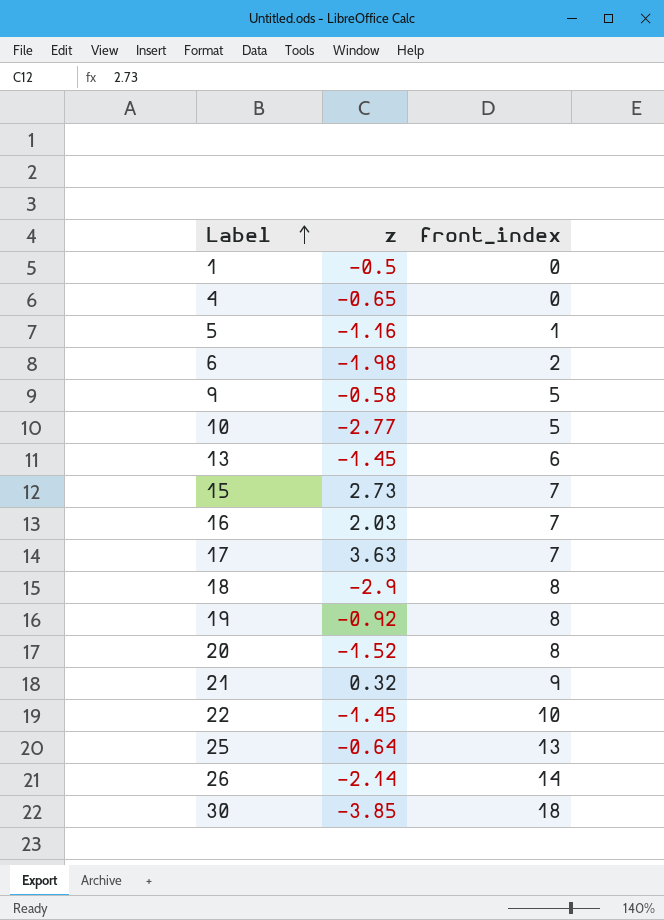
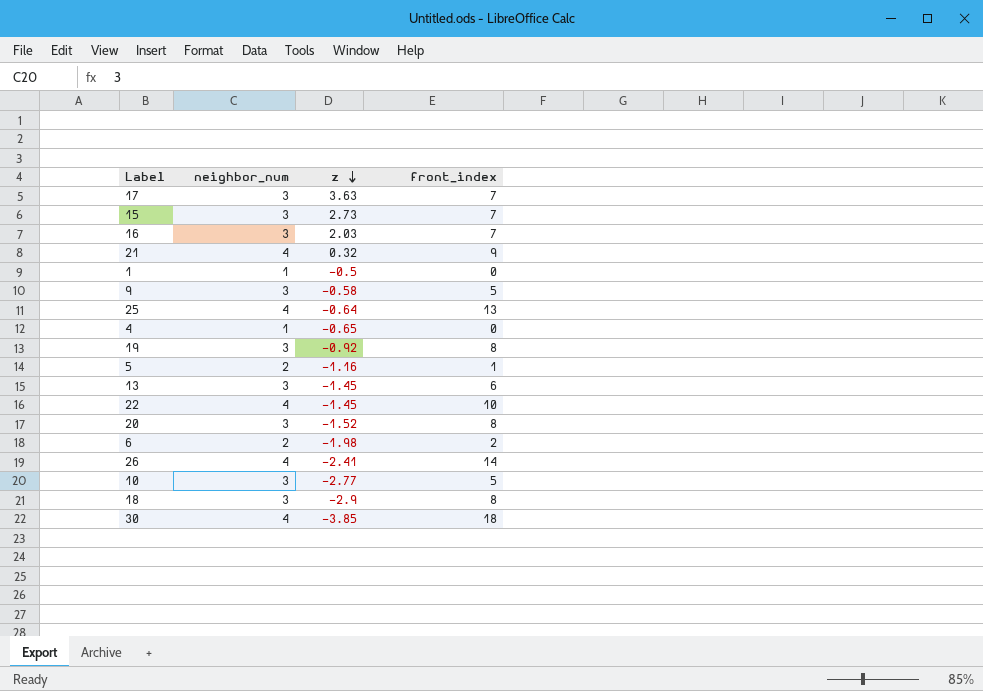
row order: Label ascending -> z descending
column neighbor_num | position: none -> 2
26 | z: -2.14 -> -2.41

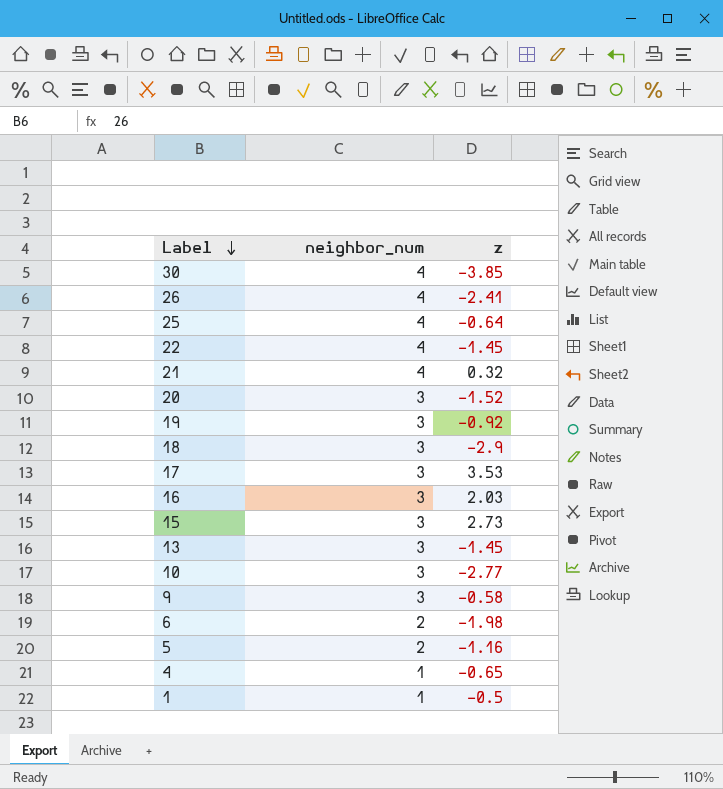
row order: z descending -> Label descending
column front_index | position: 4 -> none
17 | z: 3.63 -> 3.53

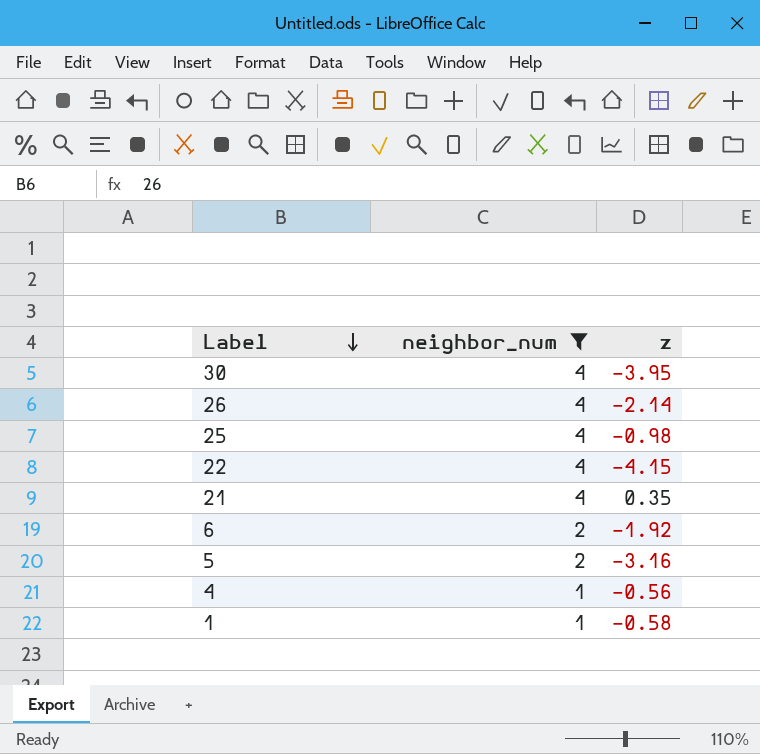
filter: none -> neighbor_num != 3
30 | z: -3.85 -> -3.95
26 | z: -2.41 -> -2.14
25 | z: -0.64 -> -0.98
22 | z: -1.45 -> -4.15
21 | z: 0.32 -> 0.35
6 | z: -1.98 -> -1.92
5 | z: -1.16 -> -3.16
4 | z: -0.65 -> -0.56
1 | z: -0.5 -> -0.58

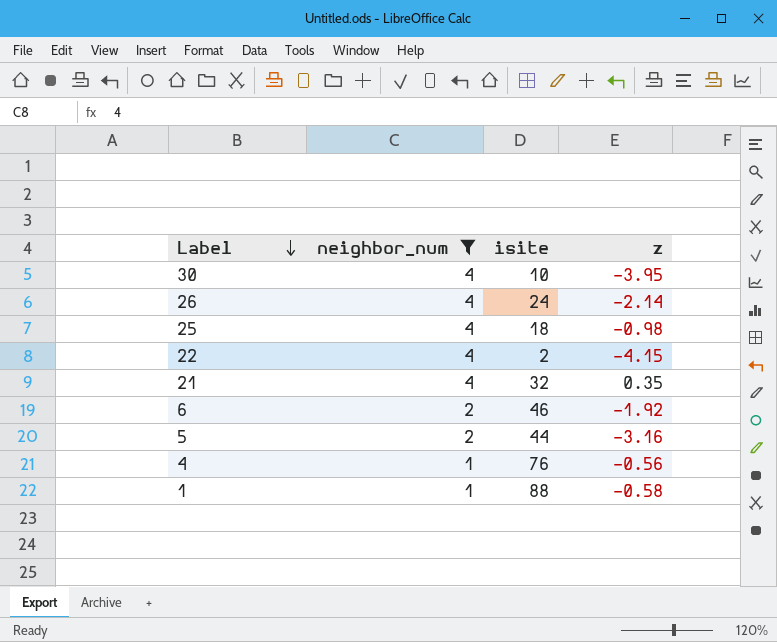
column isite | position: none -> 3

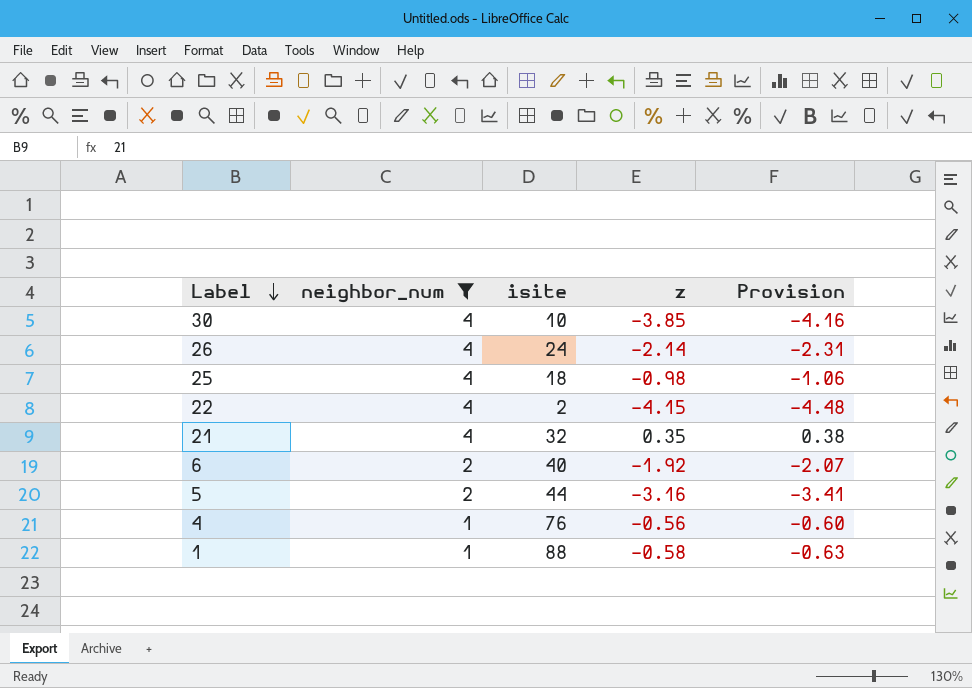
column Provision | formula: none -> [z] * 1.08
30 | z: -3.95 -> -3.85
6 | isite: 46 -> 40

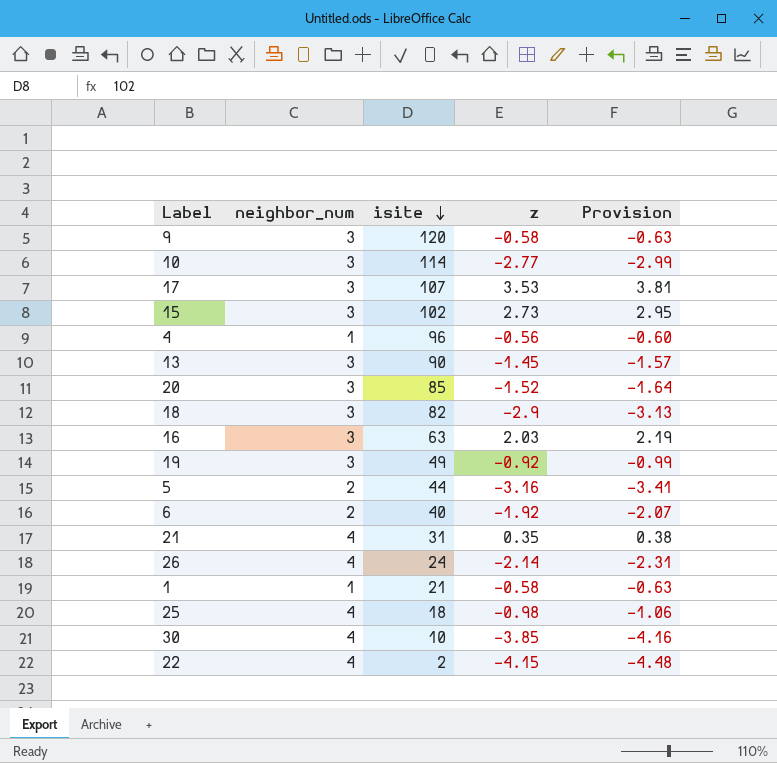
filter: neighbor_num != 3 -> none
row order: Label descending -> isite descending
4 | isite: 76 -> 96
21 | isite: 32 -> 31
1 | isite: 88 -> 21

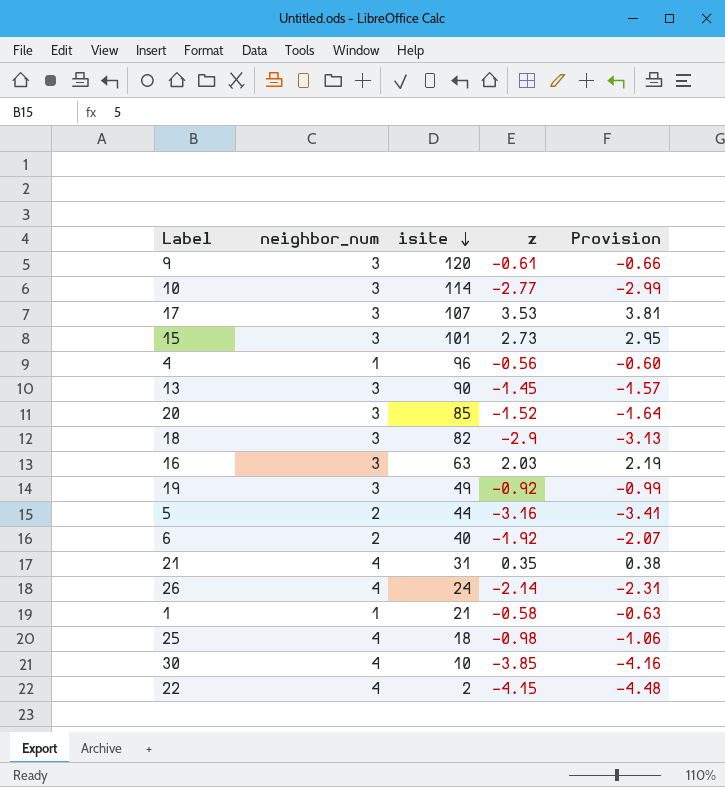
9 | z: -0.58 -> -0.61
9 | Provision: -0.63 -> -0.66
15 | isite: 102 -> 101

